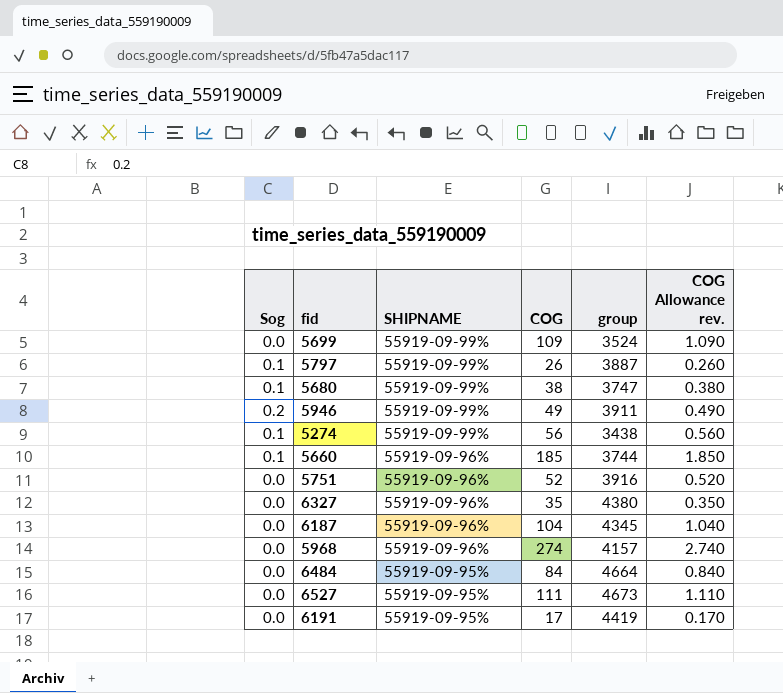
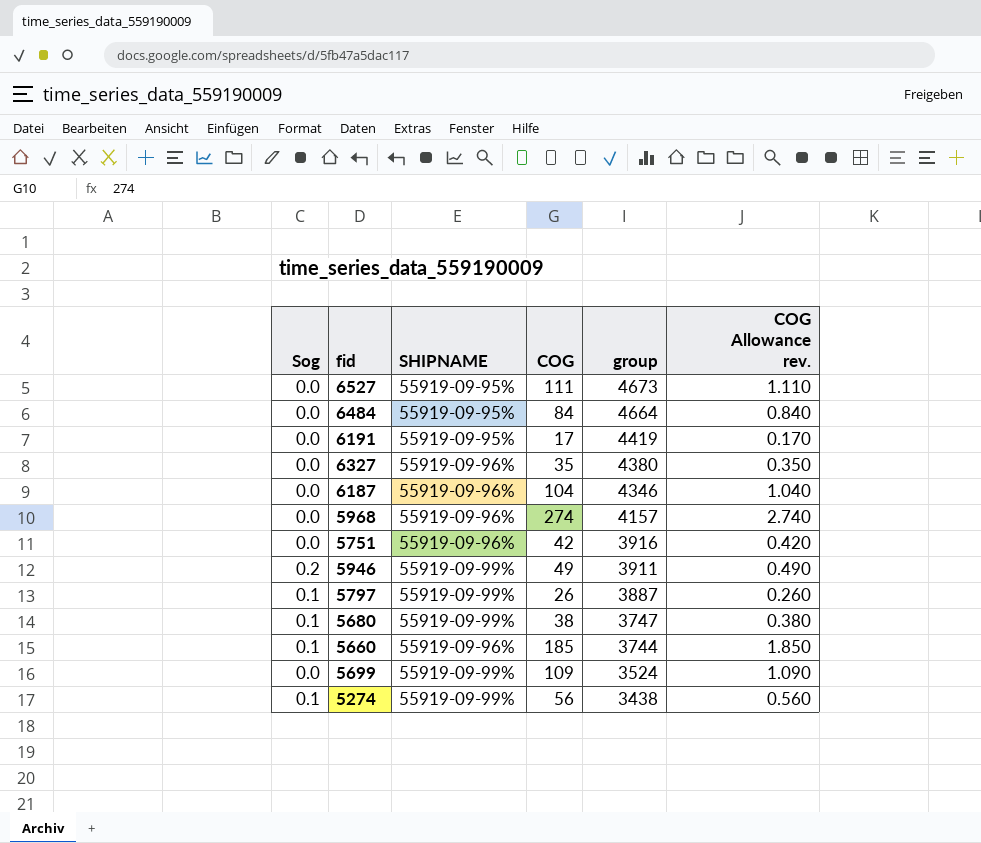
row order: SHIPNAME descending -> group descending
6187 | group: 4345 -> 4346
5751 | COG: 52 -> 42
5751 | COG Allowance rev.: 0.520 -> 0.420

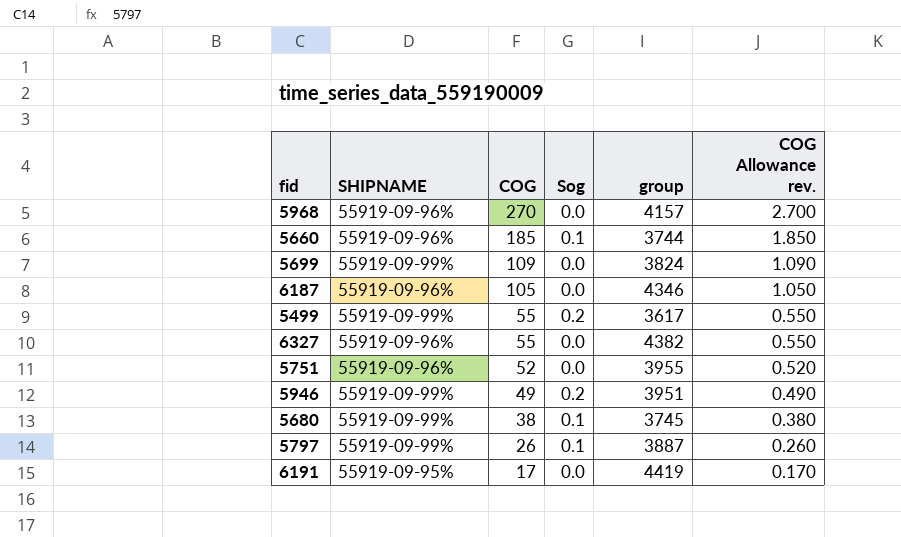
row order: group descending -> COG descending
column Sog | position: 1 -> 4
row 6527: 0.0 | 55919-09-95% | 111 | 4673 | 1.110 -> none
row 6484: 0.0 | 55919-09-95% | 84 | 4664 | 0.840 -> none
row 5274: 0.1 | 55919-09-99% | 56 | 3438 | 0.560 -> none
5968 | COG: 274 -> 270
5968 | COG Allowance rev.: 2.740 -> 2.700
5699 | group: 3524 -> 3824
6187 | COG: 104 -> 105
6187 | COG Allowance rev.: 1.040 -> 1.050
row 5499: none -> 55919-09-99% | 55 | 0.2 | 3617 | 0.550
6327 | COG: 35 -> 55
6327 | group: 4380 -> 4382
6327 | COG Allowance rev.: 0.350 -> 0.550
5751 | COG: 42 -> 52
5751 | group: 3916 -> 3955
5751 | COG Allowance rev.: 0.420 -> 0.520
5946 | group: 3911 -> 3951
5680 | group: 3747 -> 3745

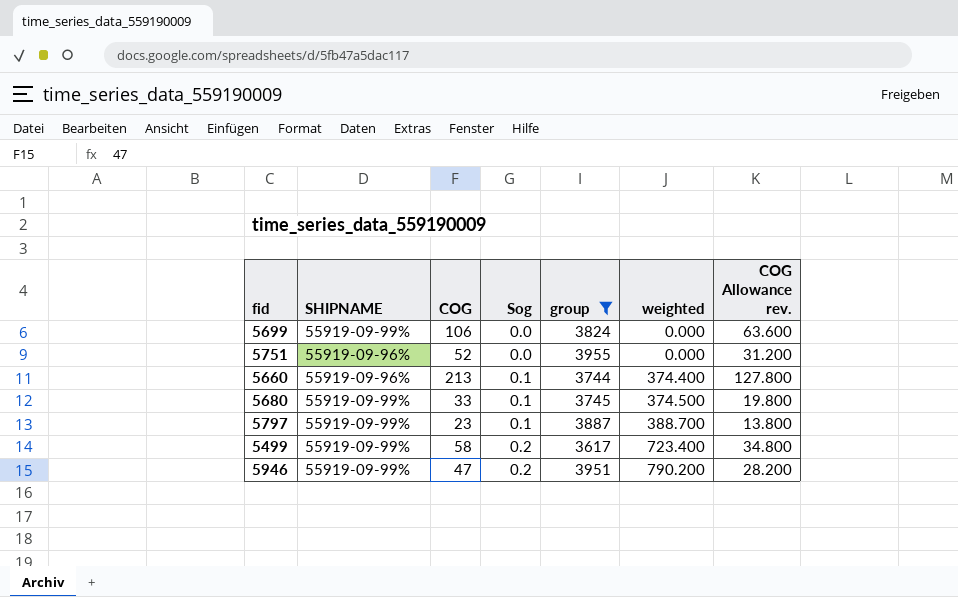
filter: none -> group <= 3955
row order: COG descending -> Sog ascending
column weighted | formula: none -> [Sog] * [group]
column COG Allowance rev. | formula: [COG] * 0.01 -> [COG] * 0.6
5699 | COG: 109 -> 106
5660 | COG: 185 -> 213
5680 | COG: 38 -> 33
5797 | COG: 26 -> 23
5499 | COG: 55 -> 58
5946 | COG: 49 -> 47

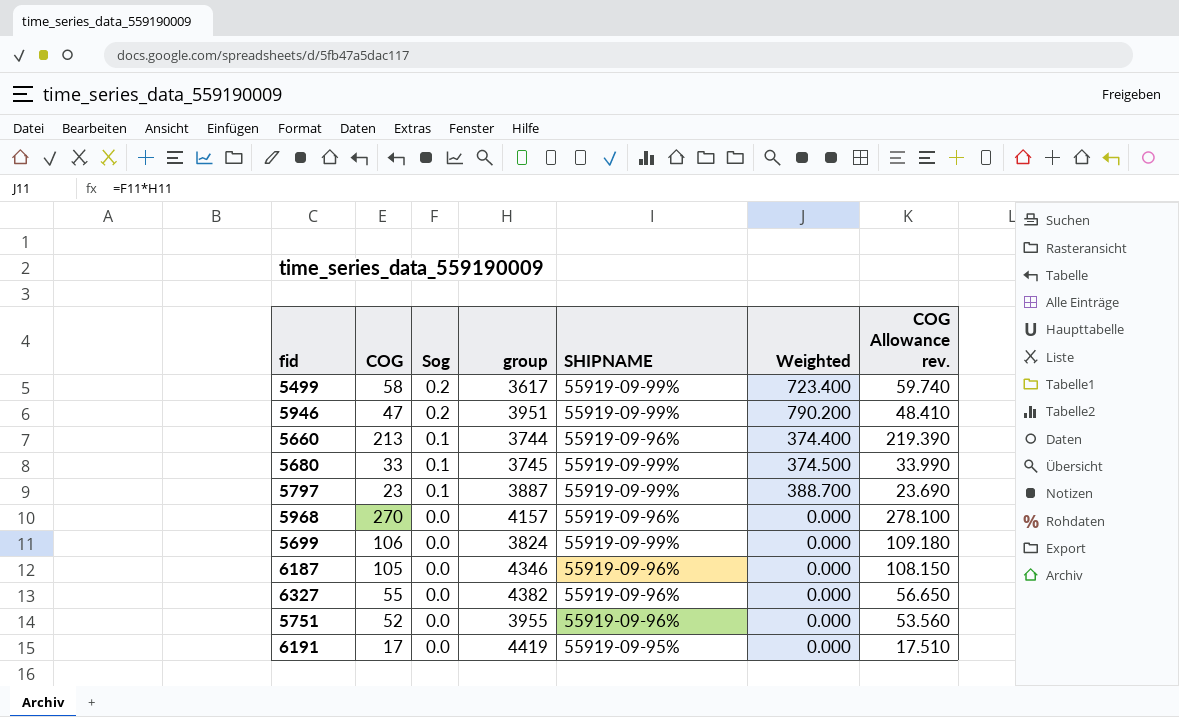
filter: group <= 3955 -> none
row order: Sog ascending -> Sog descending
column SHIPNAME | position: 2 -> 5
column name: weighted -> Weighted
column COG Allowance rev. | formula: [COG] * 0.6 -> [COG] * 1.03

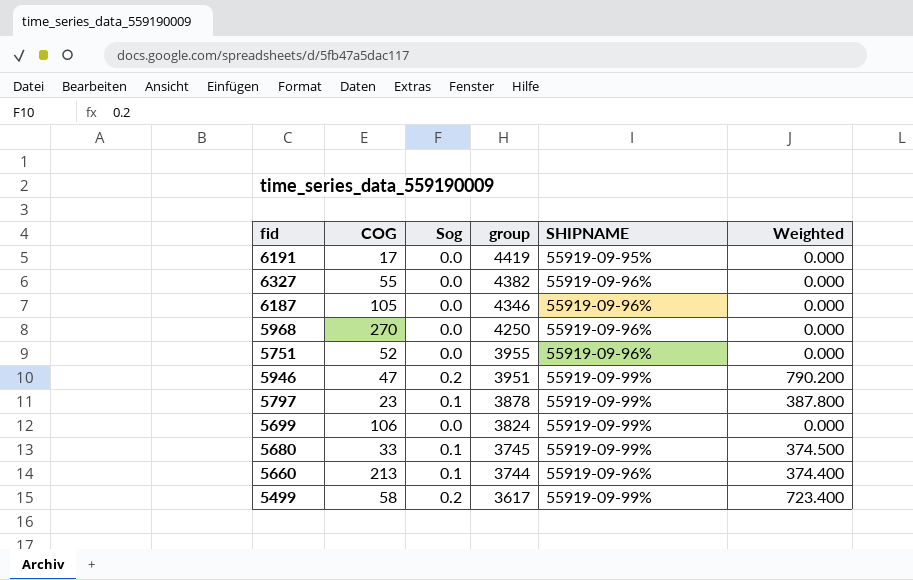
row order: Sog descending -> group descending
column COG Allowance rev. | formula: [COG] * 1.03 -> none
5968 | group: 4157 -> 4250
5797 | group: 3887 -> 3878
5797 | Weighted: 388.700 -> 387.800

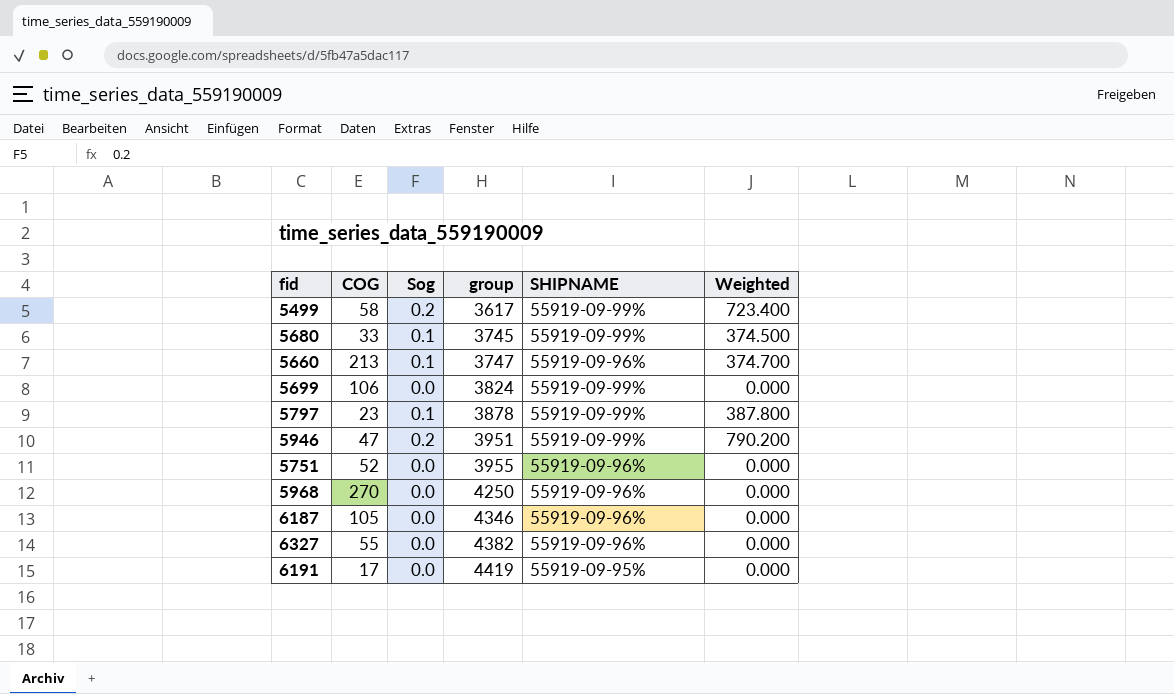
row order: group descending -> group ascending
5660 | group: 3744 -> 3747
5660 | Weighted: 374.400 -> 374.700

